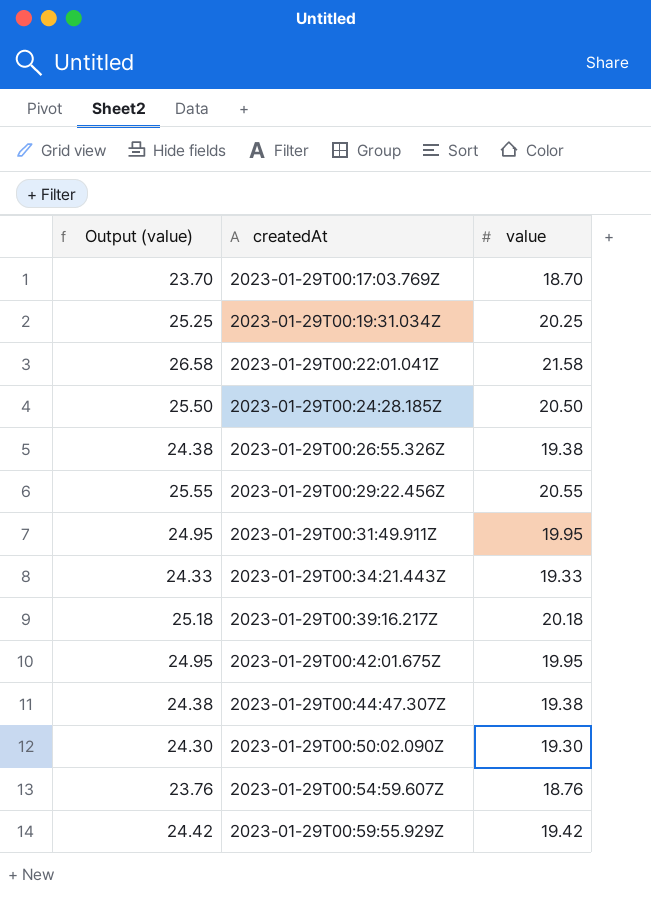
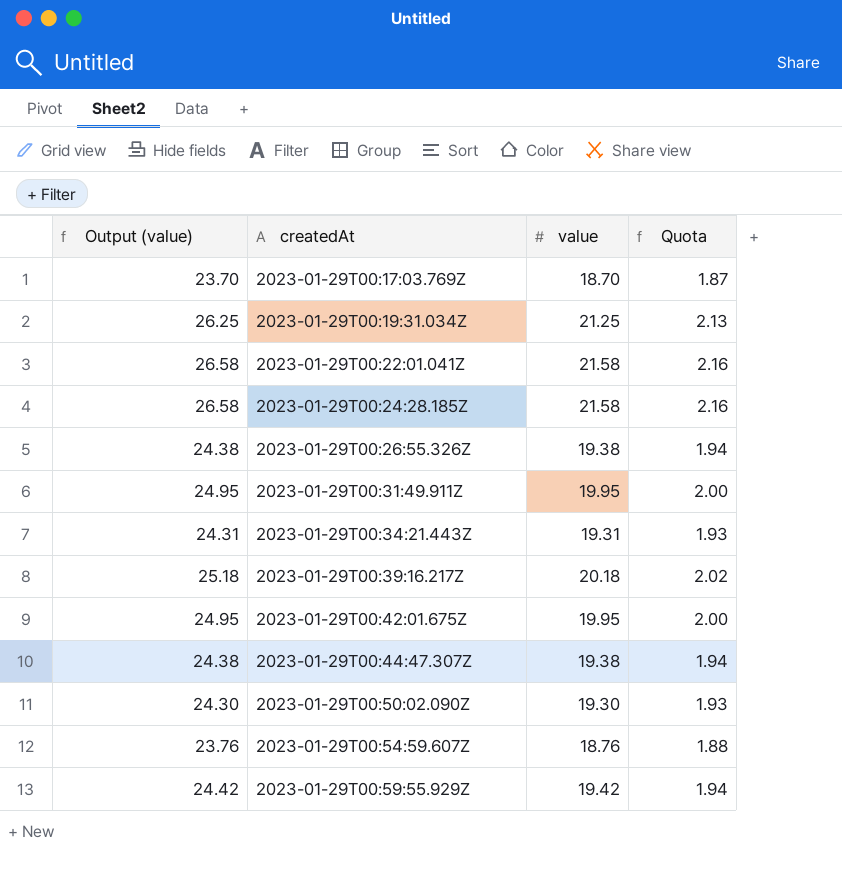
column Quota | formula: none -> [value] * 0.1
row 2023-01-29T00:29:22.456Z: 25.55 | 20.55 -> none
2023-01-29T00:19:31.034Z | Output (value): 25.25 -> 26.25
2023-01-29T00:19:31.034Z | value: 20.25 -> 21.25
2023-01-29T00:24:28.185Z | Output (value): 25.50 -> 26.58
2023-01-29T00:24:28.185Z | value: 20.50 -> 21.58
2023-01-29T00:34:21.443Z | Output (value): 24.33 -> 24.31
2023-01-29T00:34:21.443Z | value: 19.33 -> 19.31

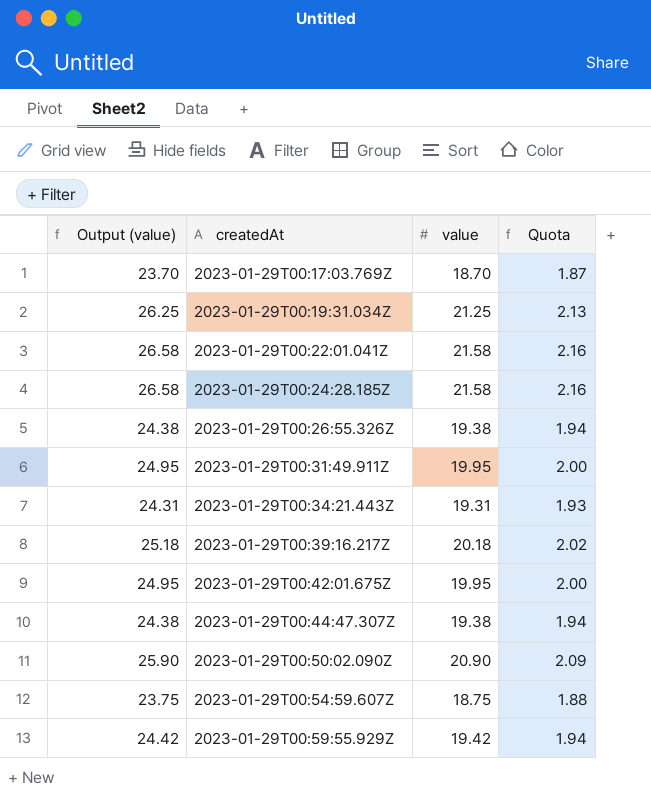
2023-01-29T00:50:02.090Z | Output (value): 24.30 -> 25.90
2023-01-29T00:50:02.090Z | value: 19.30 -> 20.90
2023-01-29T00:50:02.090Z | Quota: 1.93 -> 2.09
2023-01-29T00:54:59.607Z | Output (value): 23.76 -> 23.75
2023-01-29T00:54:59.607Z | value: 18.76 -> 18.75

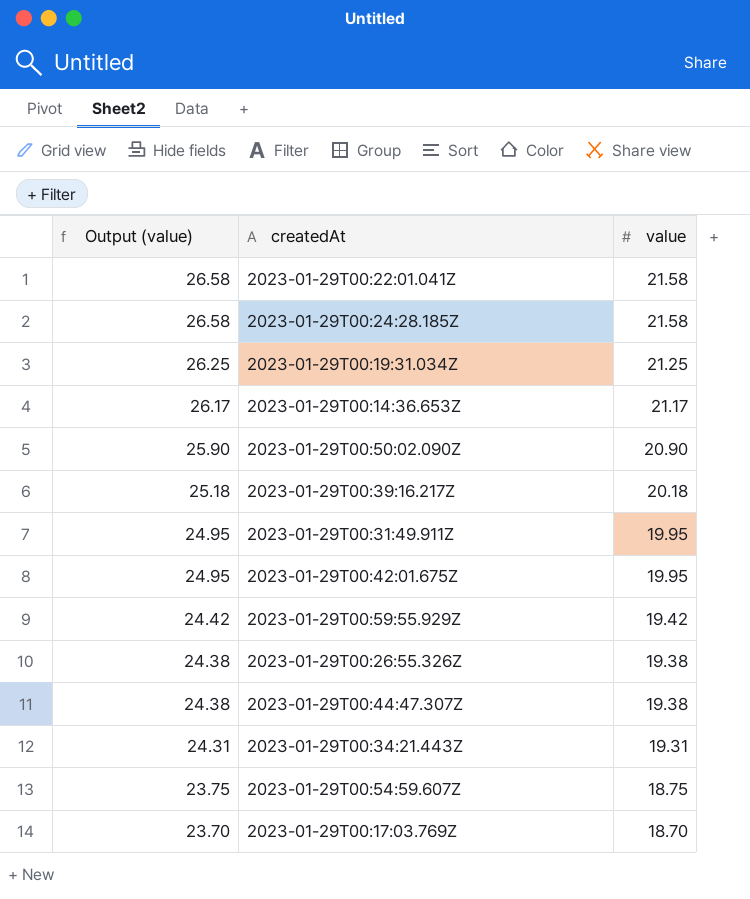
row order: createdAt ascending -> Output (value) descending
column Quota | formula: [value] * 0.1 -> none
row 2023-01-29T00:14:36.653Z: none -> 26.17 | 21.17

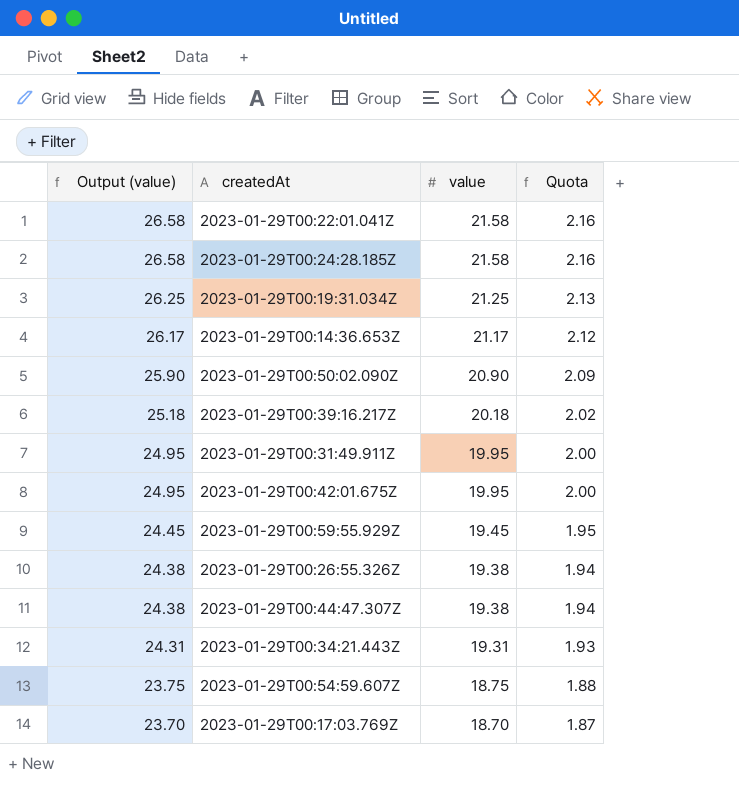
column Quota | formula: none -> [value] * 0.1
2023-01-29T00:59:55.929Z | Output (value): 24.42 -> 24.45
2023-01-29T00:59:55.929Z | value: 19.42 -> 19.45

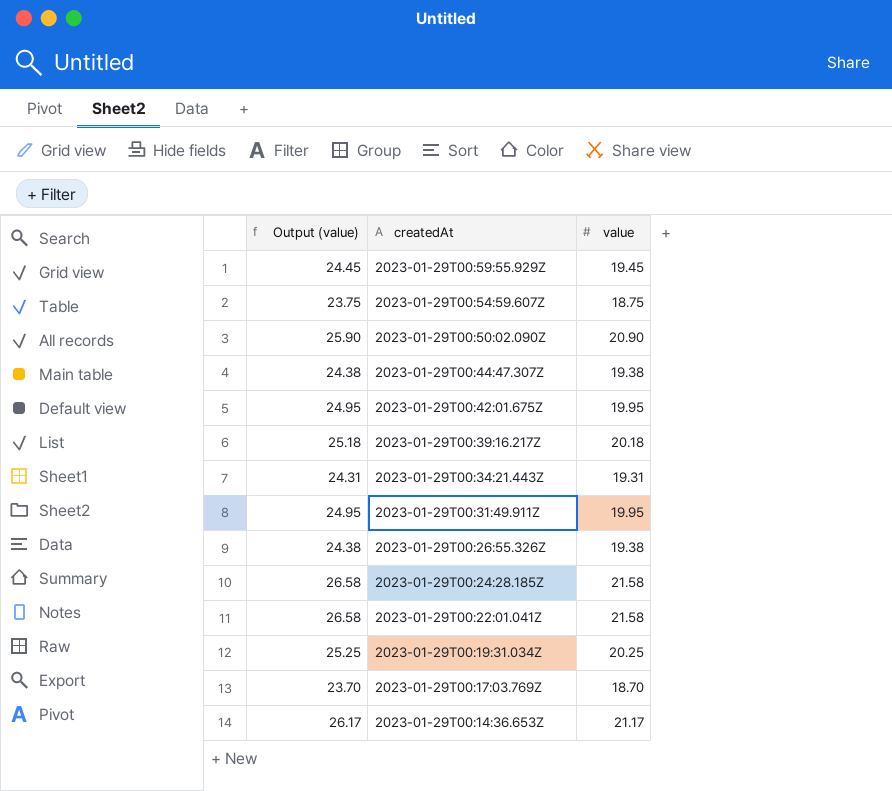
row order: Output (value) descending -> createdAt descending
column Quota | formula: [value] * 0.1 -> none
2023-01-29T00:19:31.034Z | Output (value): 26.25 -> 25.25
2023-01-29T00:19:31.034Z | value: 21.25 -> 20.25

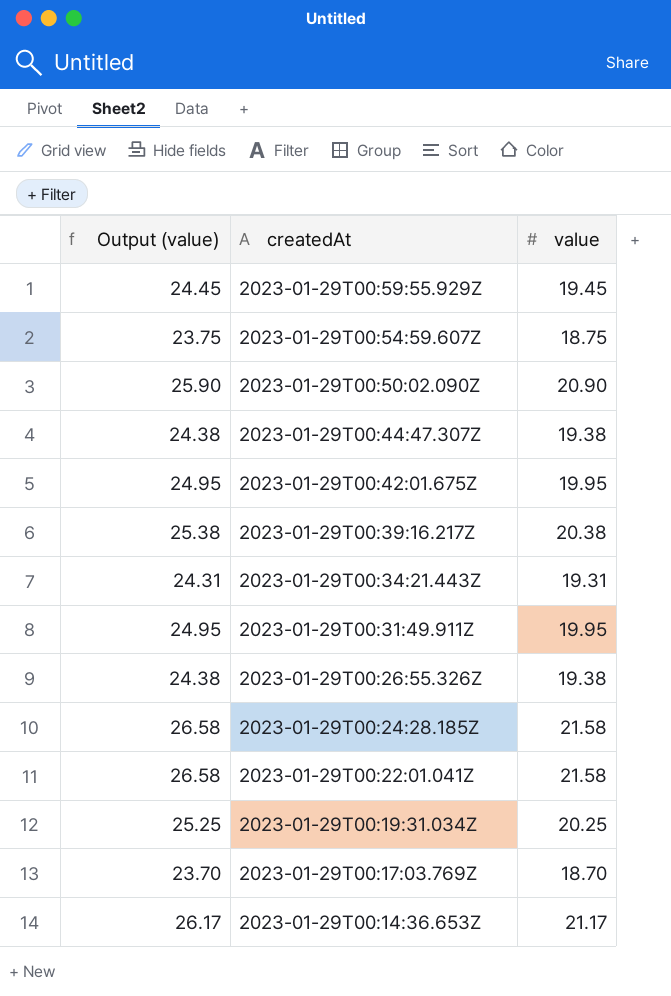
2023-01-29T00:39:16.217Z | Output (value): 25.18 -> 25.38
2023-01-29T00:39:16.217Z | value: 20.18 -> 20.38

